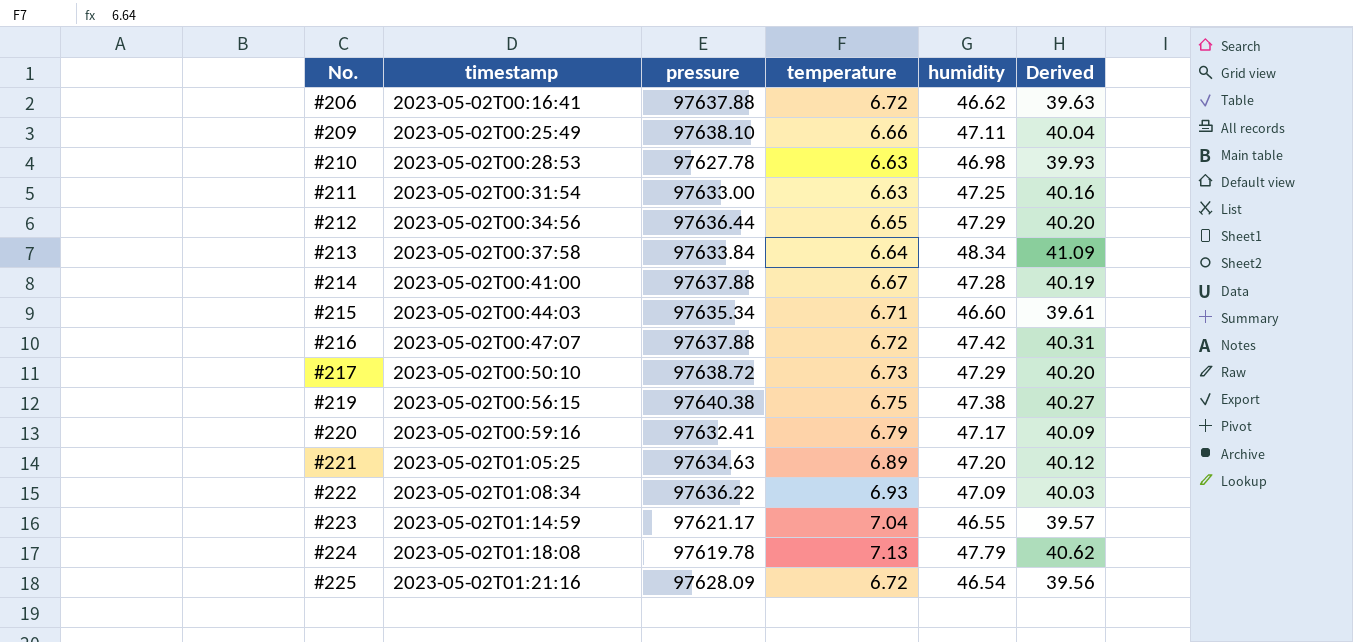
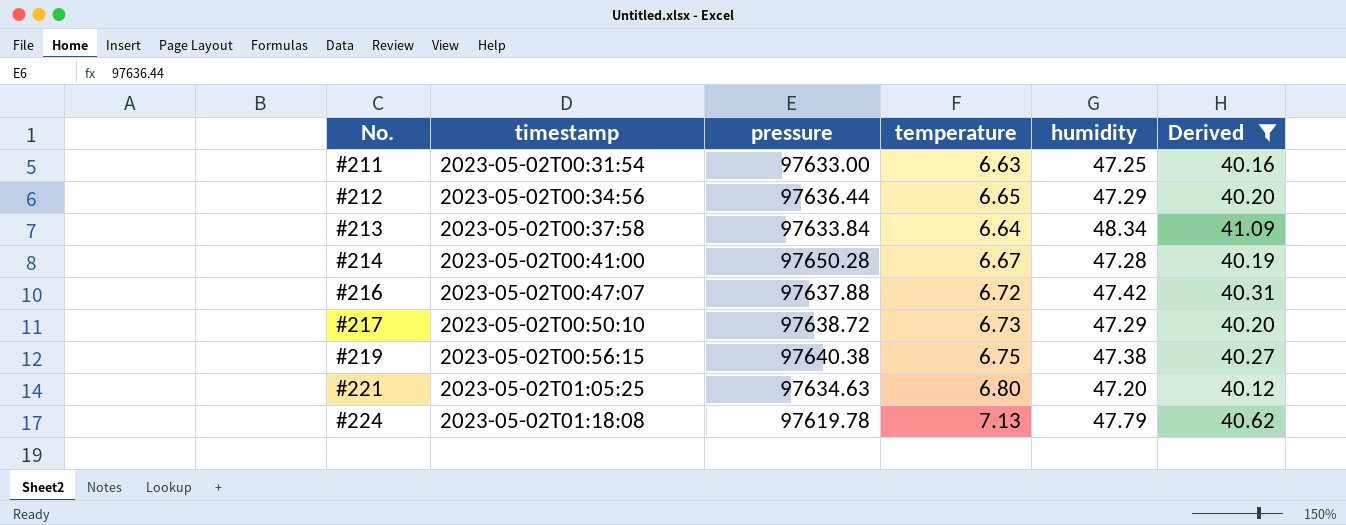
filter: none -> Derived >= 40.12
#214 | pressure: 97637.88 -> 97650.28
#221 | temperature: 6.89 -> 6.80

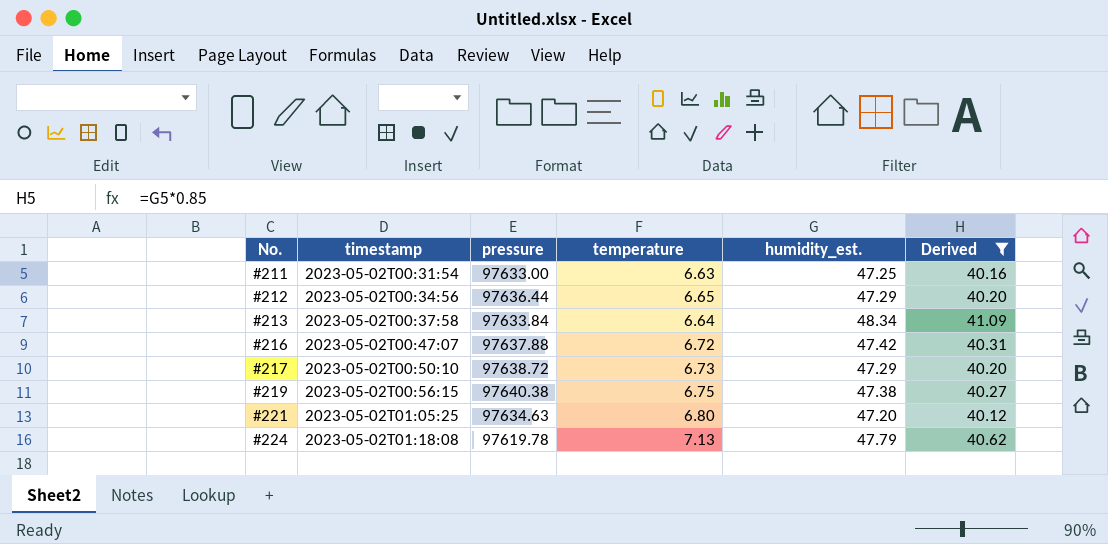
column name: humidity -> humidity_est.
row #214: 2023-05-02T00:41:00 | 97650.28 | 6.67 | 47.28 | 40.19 -> none

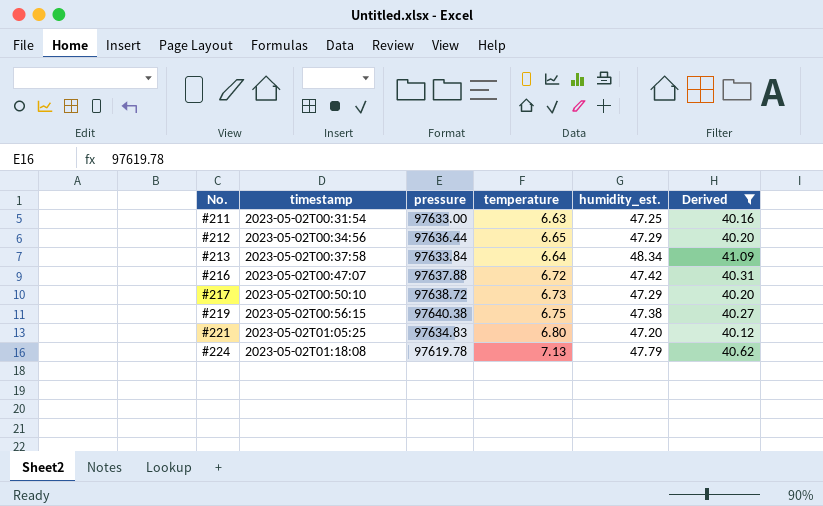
#221 | pressure: 97634.63 -> 97634.83

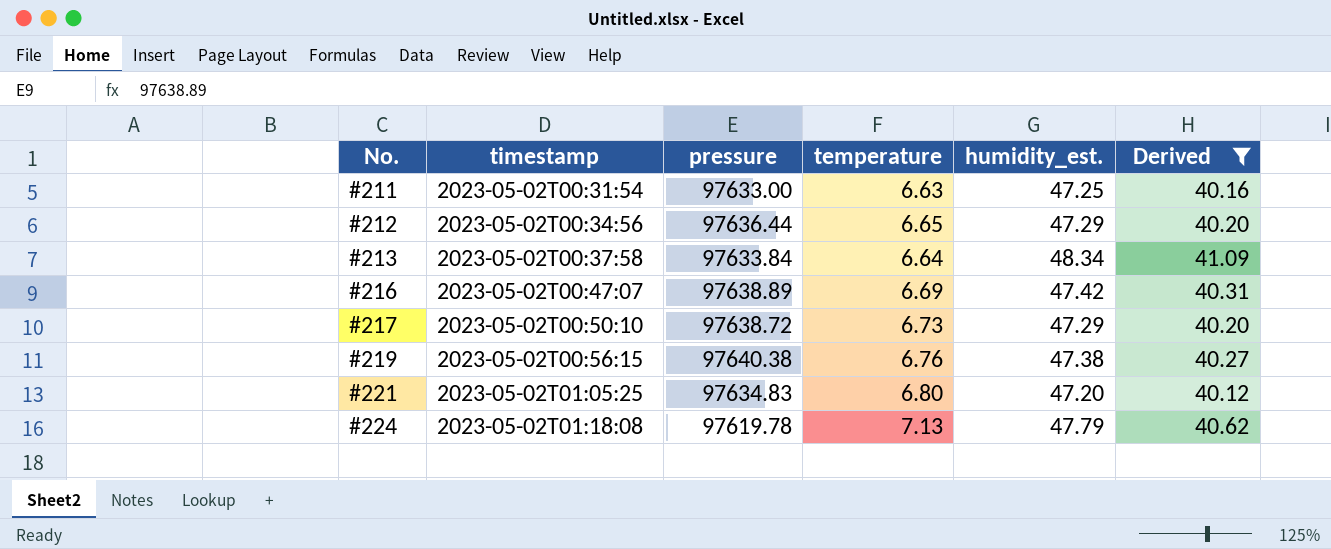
#216 | pressure: 97637.88 -> 97638.89
#216 | temperature: 6.72 -> 6.69
#219 | temperature: 6.75 -> 6.76

